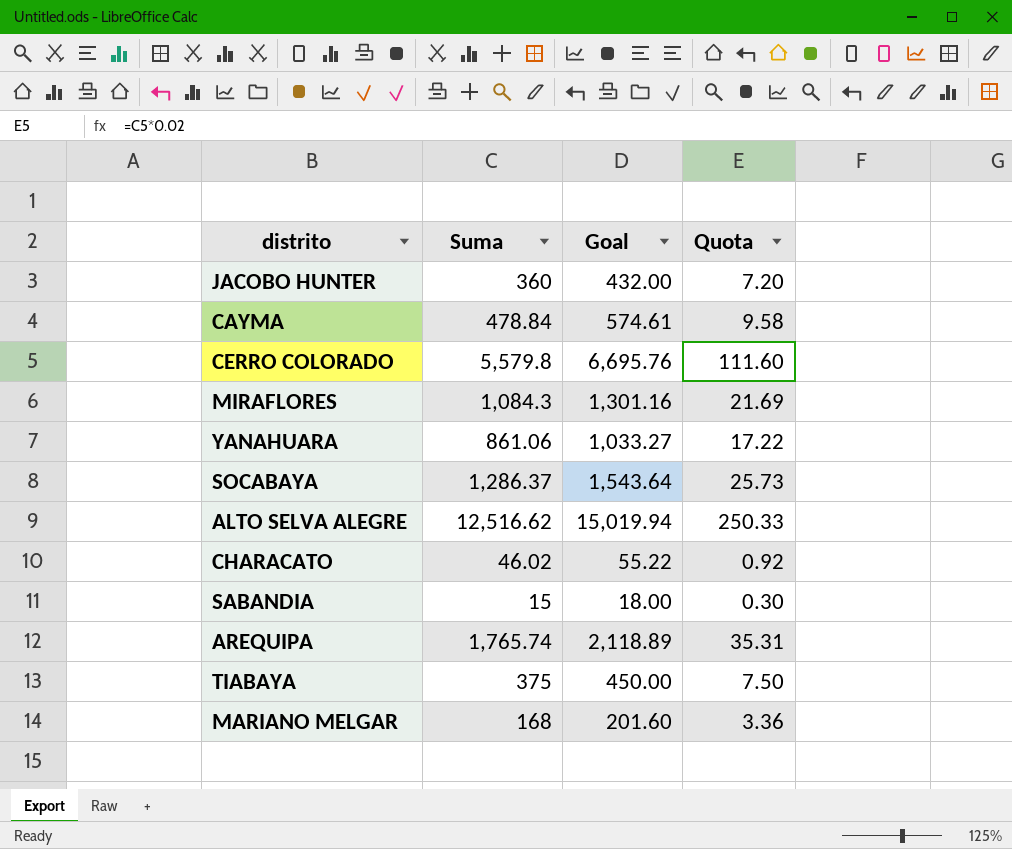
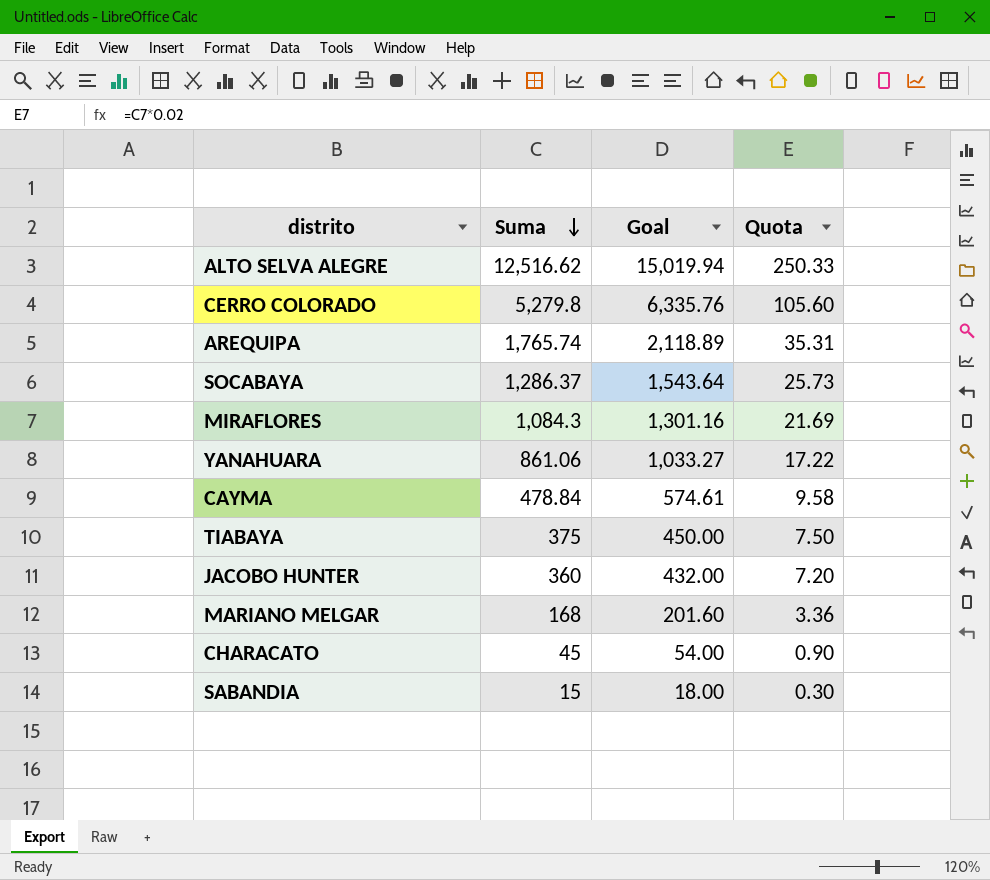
row order: none -> Suma descending
CERRO COLORADO | Suma: 5,579.8 -> 5,279.8
CERRO COLORADO | Goal: 6,695.76 -> 6,335.76
CERRO COLORADO | Quota: 111.60 -> 105.60
CHARACATO | Suma: 46.02 -> 45
CHARACATO | Goal: 55.22 -> 54.00
CHARACATO | Quota: 0.92 -> 0.90

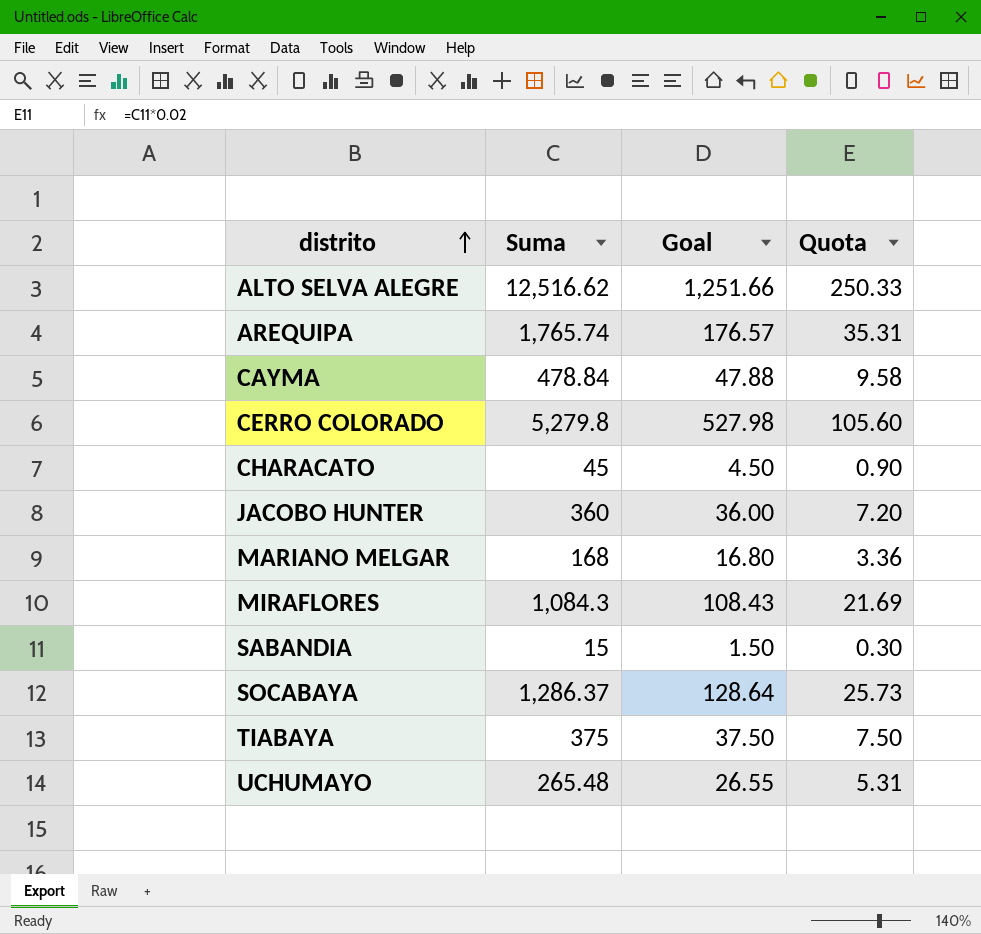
row order: Suma descending -> distrito ascending
column Goal | formula: [Suma] * 1.2 -> [Suma] * 0.1
row YANAHUARA: 861.06 | 1,033.27 | 17.22 -> none
row UCHUMAYO: none -> 265.48 | 26.55 | 5.31

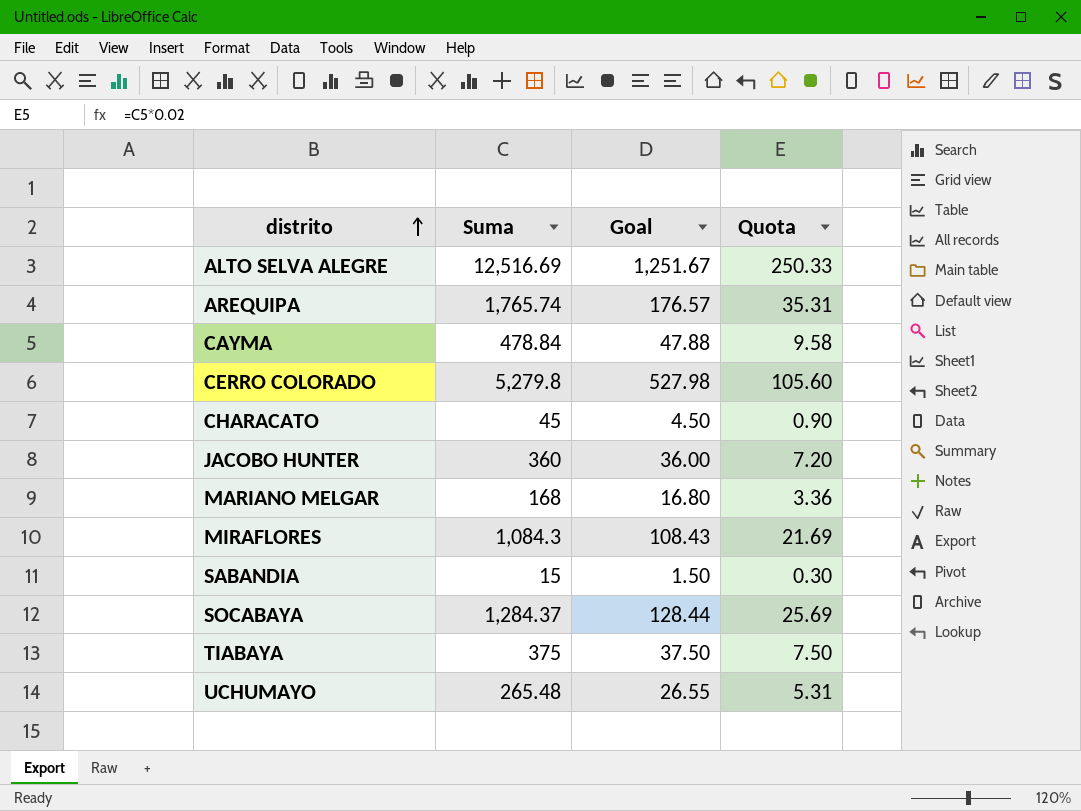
ALTO SELVA ALEGRE | Suma: 12,516.62 -> 12,516.69
ALTO SELVA ALEGRE | Goal: 1,251.66 -> 1,251.67
SOCABAYA | Suma: 1,286.37 -> 1,284.37
SOCABAYA | Goal: 128.64 -> 128.44
SOCABAYA | Quota: 25.73 -> 25.69

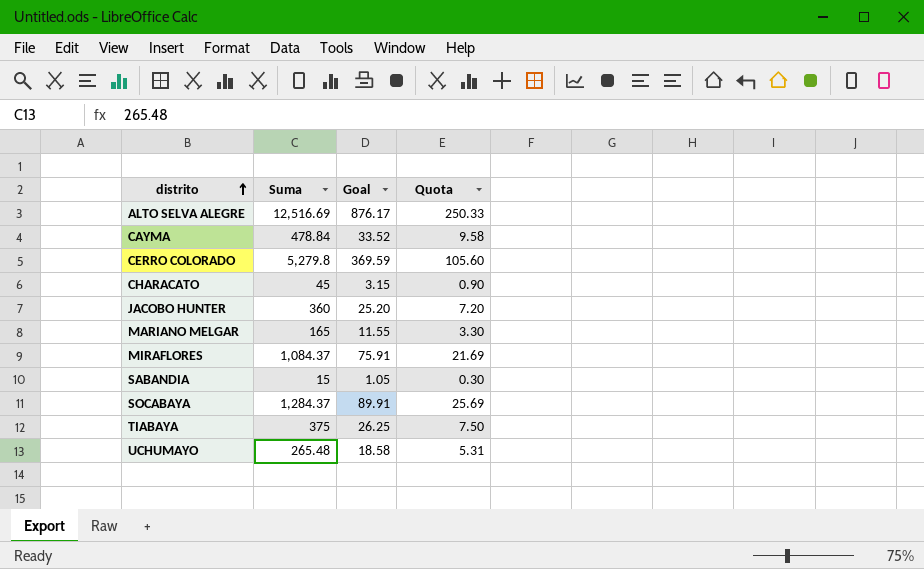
column Goal | formula: [Suma] * 0.1 -> [Suma] * 0.07
row AREQUIPA: 1,765.74 | 176.57 | 35.31 -> none
MARIANO MELGAR | Suma: 168 -> 165
MARIANO MELGAR | Quota: 3.36 -> 3.30
MIRAFLORES | Suma: 1,084.3 -> 1,084.37

